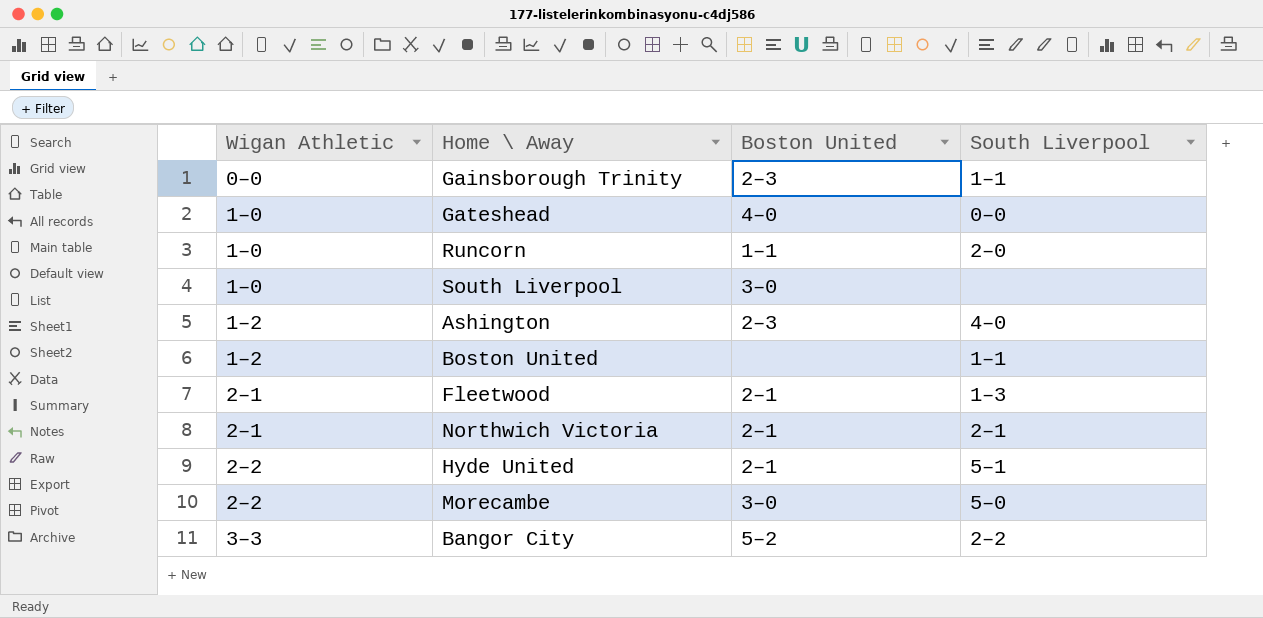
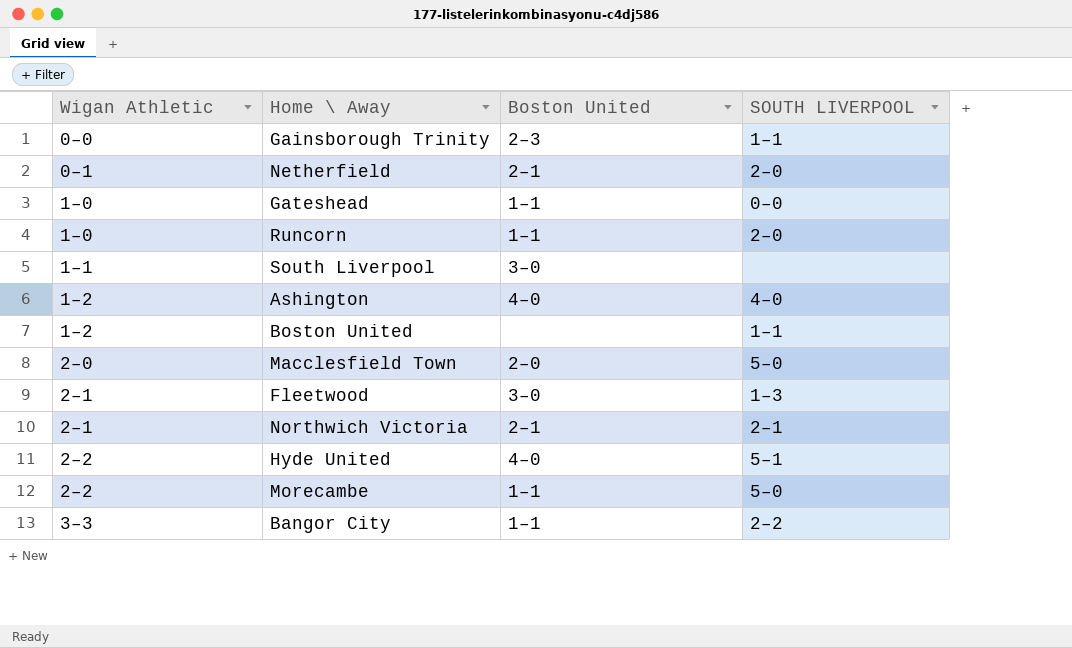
column name: South Liverpool -> SOUTH LIVERPOOL
row Netherfield: none -> 0–1 | 2–1 | 2–0
Gateshead | Boston United: 4–0 -> 1–1
South Liverpool | Wigan Athletic: 1–0 -> 1–1
Ashington | Boston United: 2–3 -> 4–0
row Macclesfield Town: none -> 2–0 | 2–0 | 5–0
Fleetwood | Boston United: 2–1 -> 3–0
Hyde United | Boston United: 2–1 -> 4–0
Morecambe | Boston United: 3–0 -> 1–1
Bangor City | Boston United: 5–2 -> 1–1

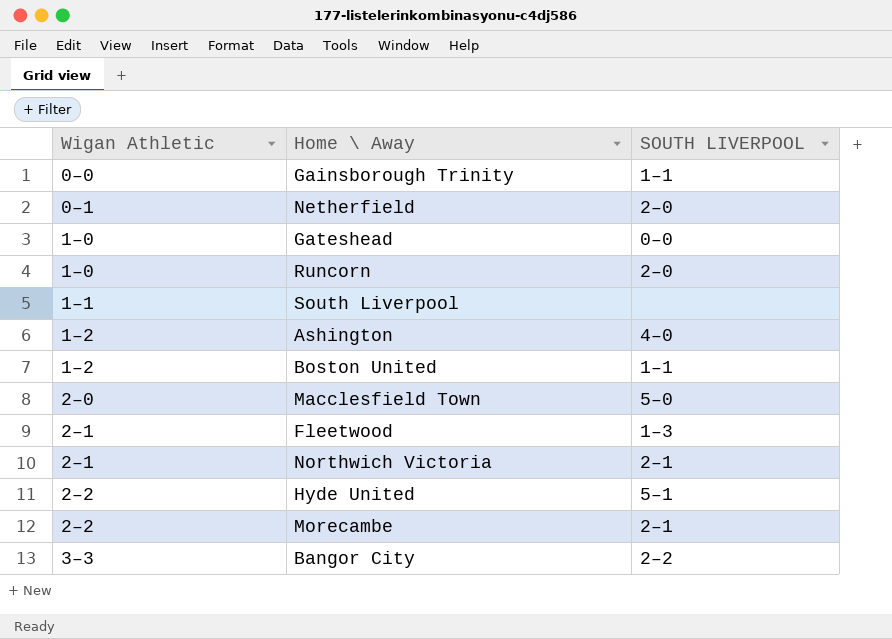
column Boston United | position: 3 -> none
Morecambe | SOUTH LIVERPOOL: 5–0 -> 2–1

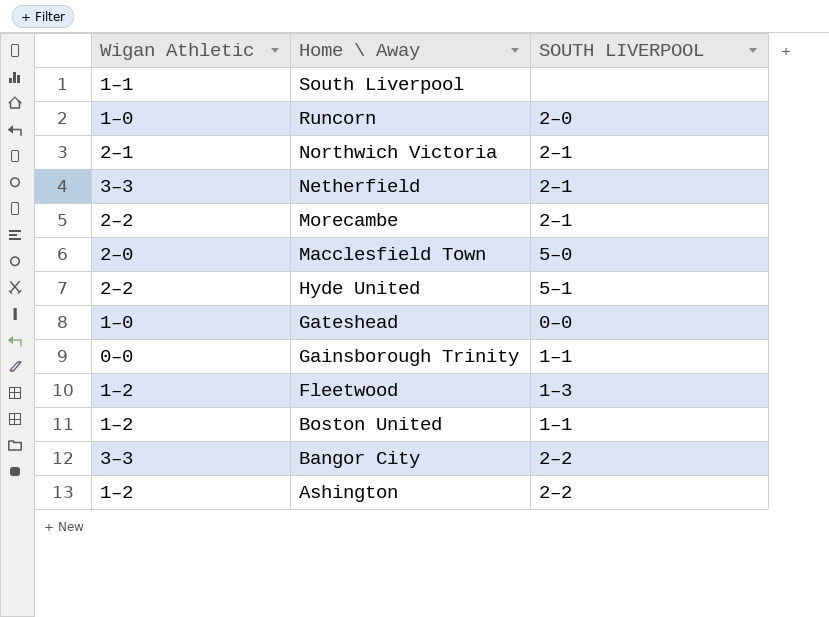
row order: Wigan Athletic ascending -> Home \ Away descending
Netherfield | Wigan Athletic: 0–1 -> 3–3
Netherfield | SOUTH LIVERPOOL: 2–0 -> 2–1
Fleetwood | Wigan Athletic: 2–1 -> 1–2
Ashington | SOUTH LIVERPOOL: 4–0 -> 2–2

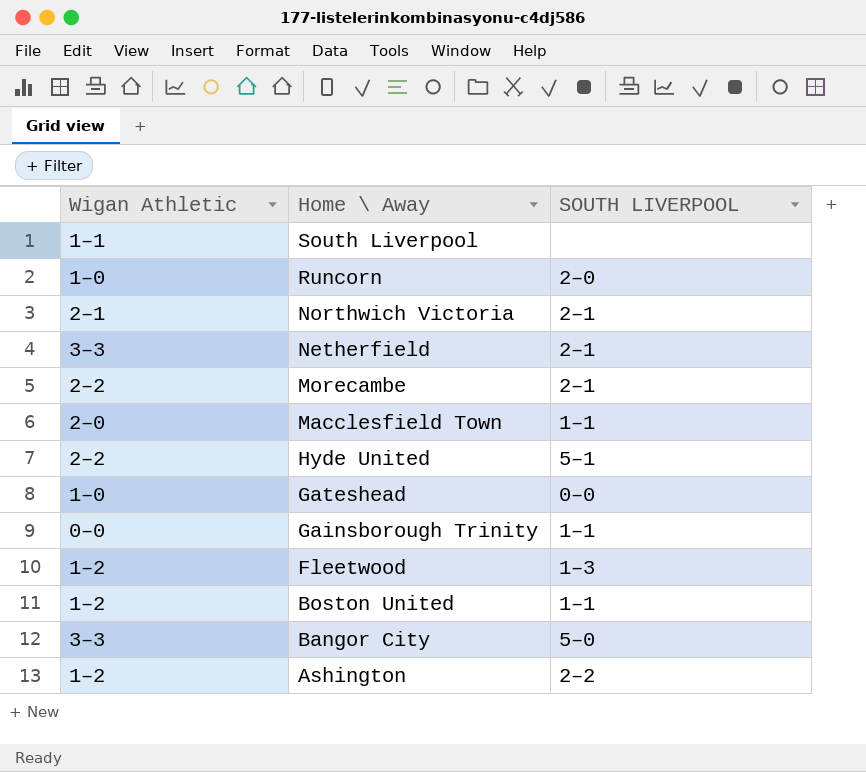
Macclesfield Town | SOUTH LIVERPOOL: 5–0 -> 1–1
Bangor City | SOUTH LIVERPOOL: 2–2 -> 5–0

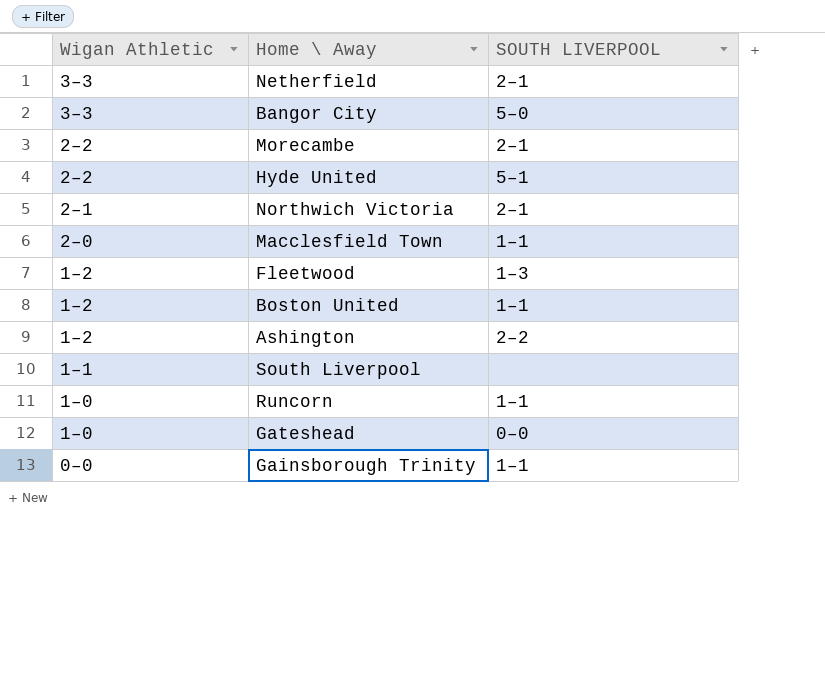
row order: Home \ Away descending -> Wigan Athletic descending
Runcorn | SOUTH LIVERPOOL: 2–0 -> 1–1

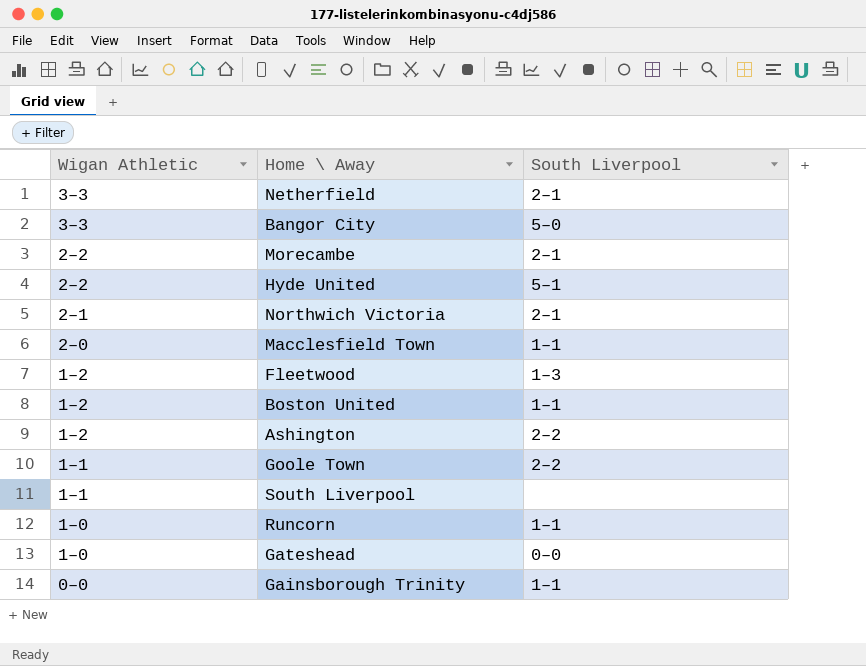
column name: SOUTH LIVERPOOL -> South Liverpool
row Goole Town: none -> 1–1 | 2–2

